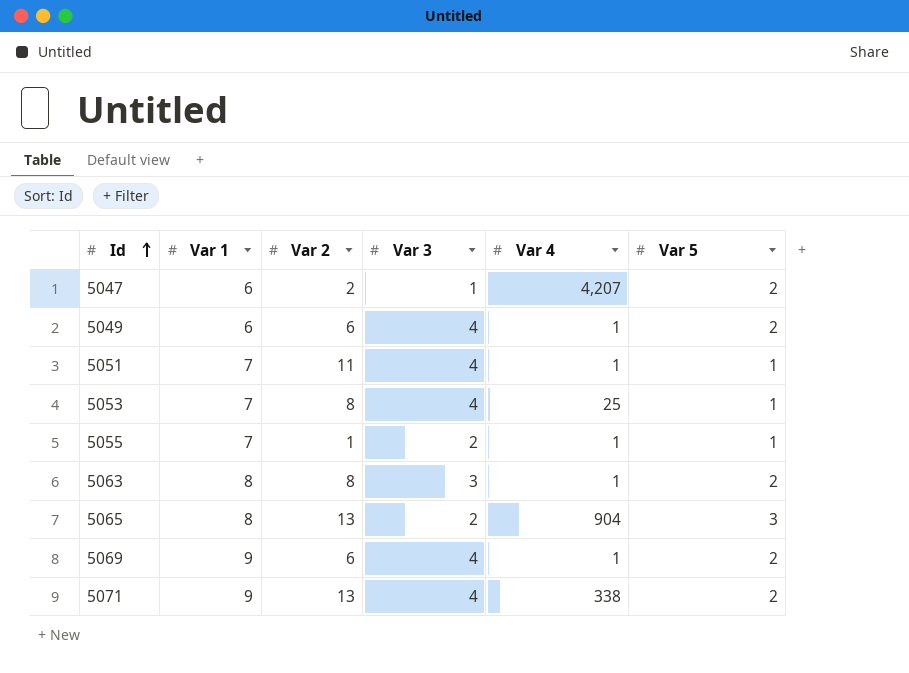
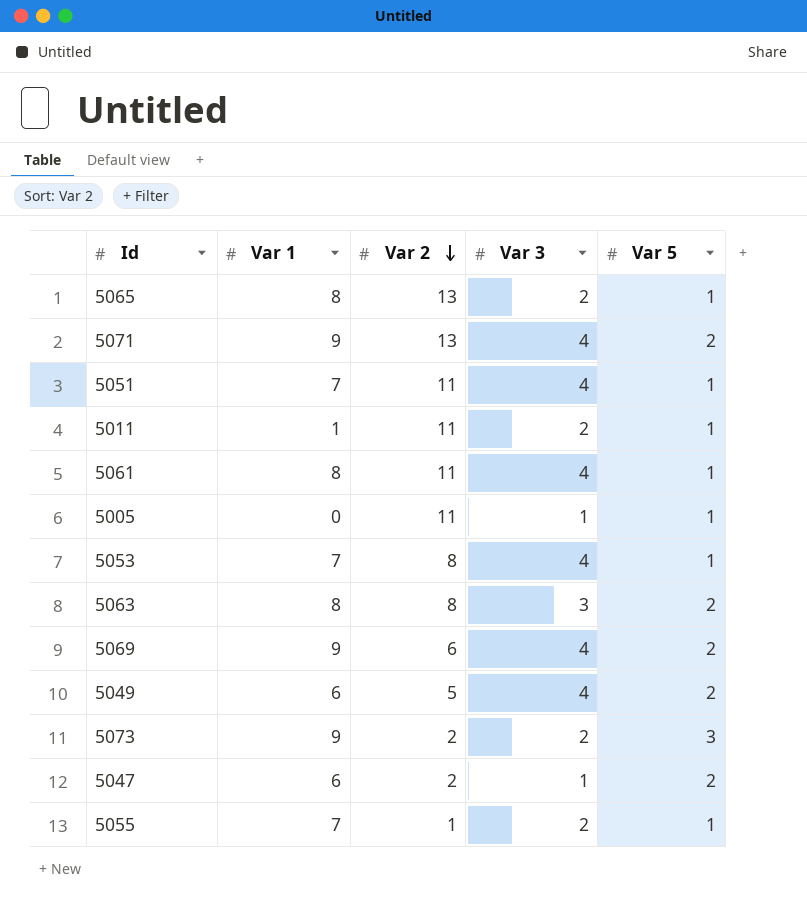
row order: Id ascending -> Var 2 descending
column Var 4 | position: 5 -> none
5065 | Var 5: 3 -> 1
row 5011: none -> 1 | 11 | 2 | 1
row 5061: none -> 8 | 11 | 4 | 1
row 5005: none -> 0 | 11 | 1 | 1
5049 | Var 2: 6 -> 5
row 5073: none -> 9 | 2 | 2 | 3

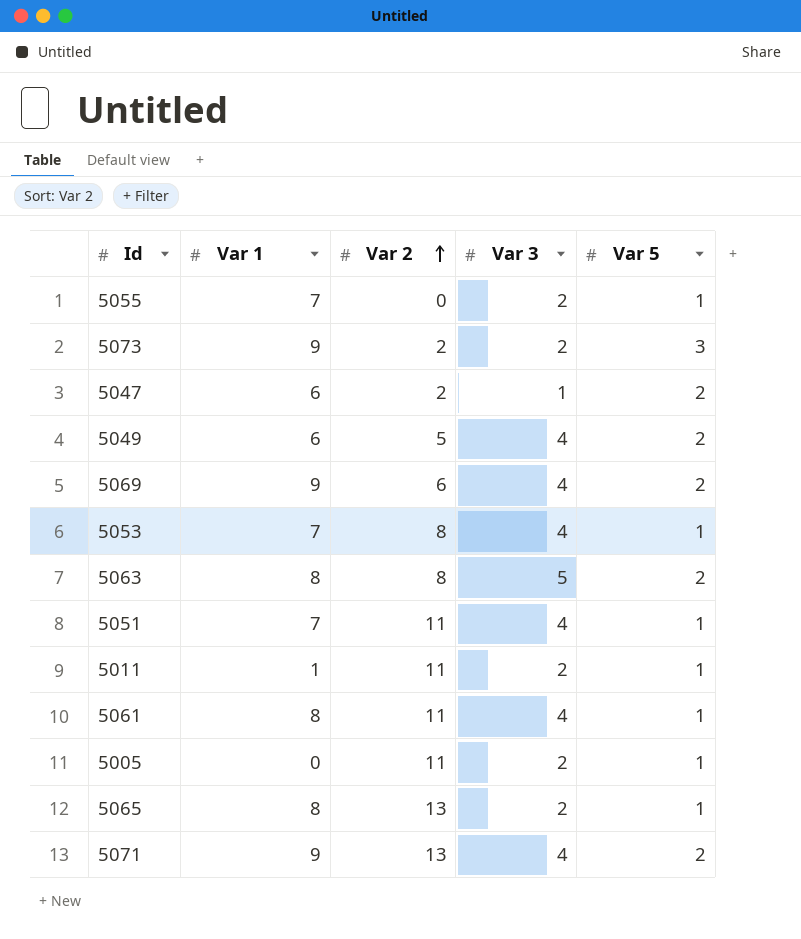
row order: Var 2 descending -> Var 2 ascending
5055 | Var 2: 1 -> 0
5063 | Var 3: 3 -> 5
5005 | Var 3: 1 -> 2

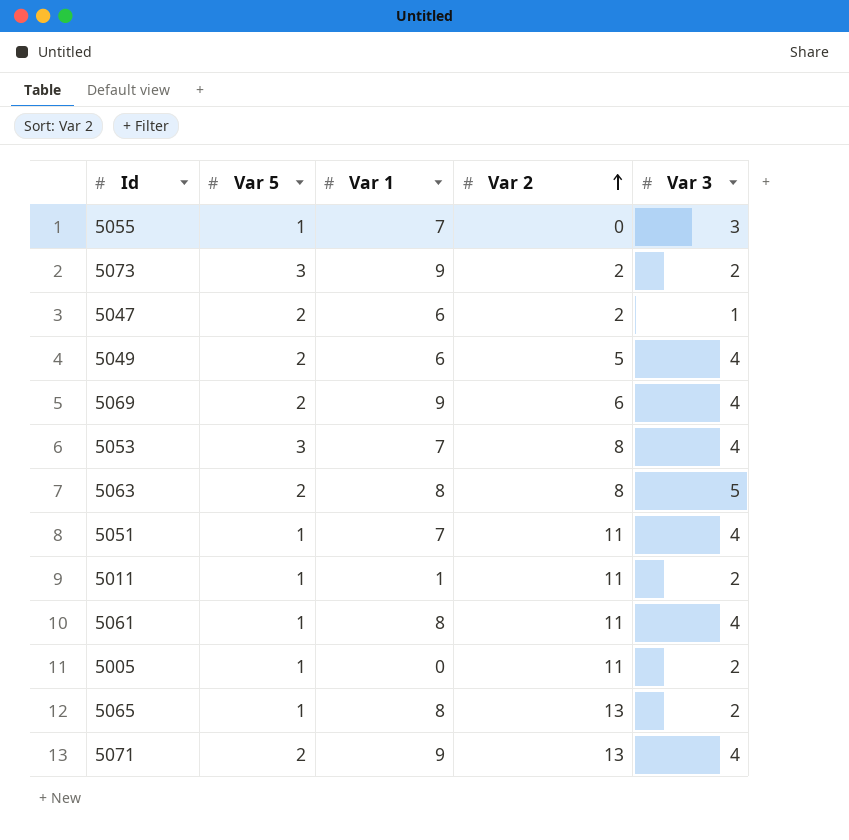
column Var 5 | position: 5 -> 2
5055 | Var 3: 2 -> 3
5053 | Var 5: 1 -> 3

